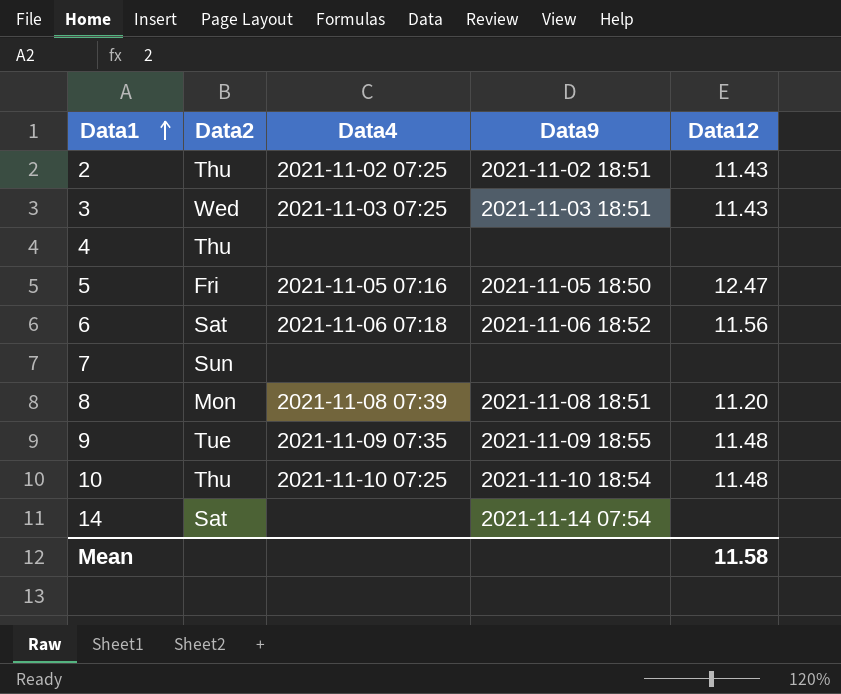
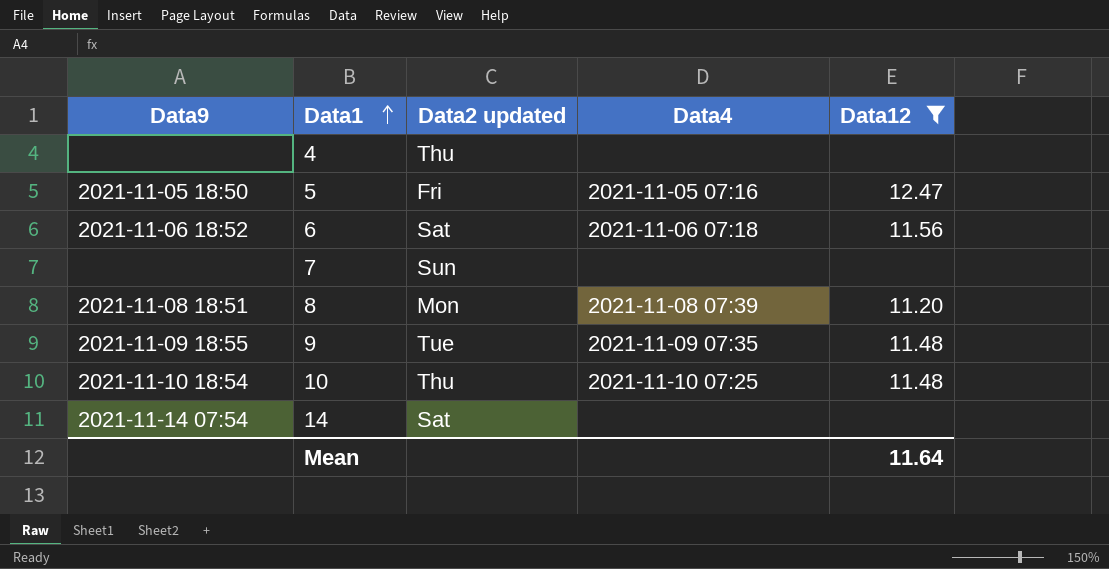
filter: none -> Data12 != 11.43
column Data9 | position: 4 -> 1
column name: Data2 -> Data2 updated
Mean | Data12: 11.58 -> 11.64

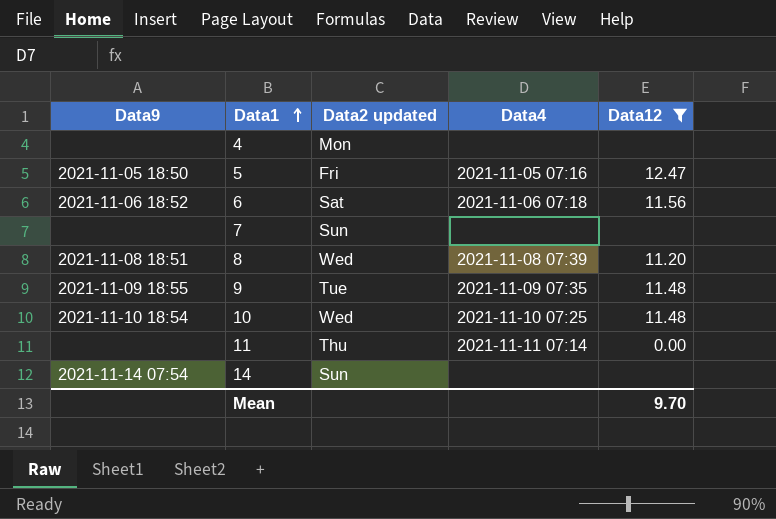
4 | Data2 updated: Thu -> Mon
8 | Data2 updated: Mon -> Wed
10 | Data2 updated: Thu -> Wed
row 11: none -> none | Thu | 2021-11-11 07:14 | 0.00
14 | Data2 updated: Sat -> Sun
Mean | Data12: 11.64 -> 9.70

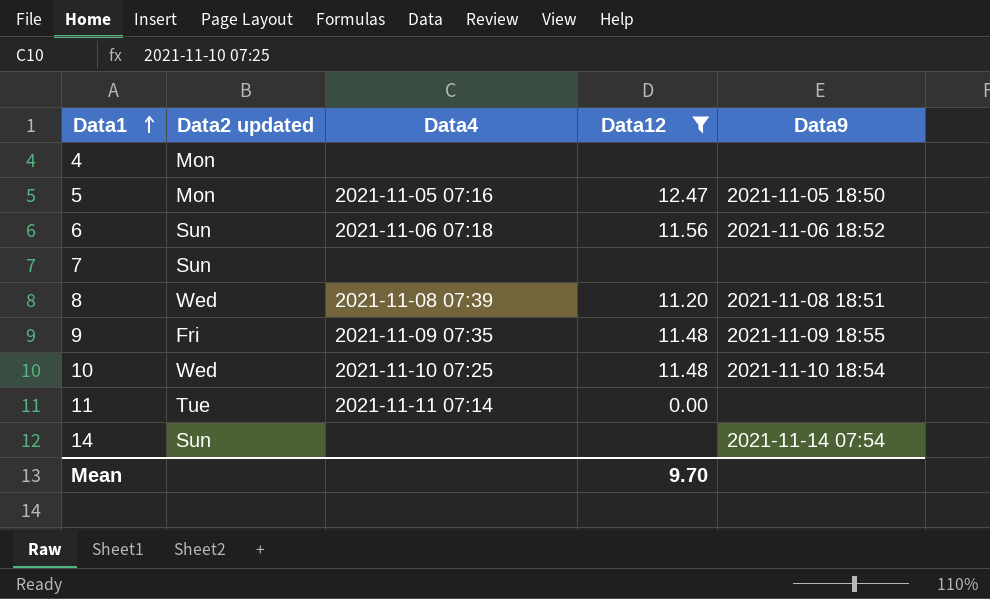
column Data9 | position: 1 -> 5
5 | Data2 updated: Fri -> Mon
6 | Data2 updated: Sat -> Sun
9 | Data2 updated: Tue -> Fri
11 | Data2 updated: Thu -> Tue

